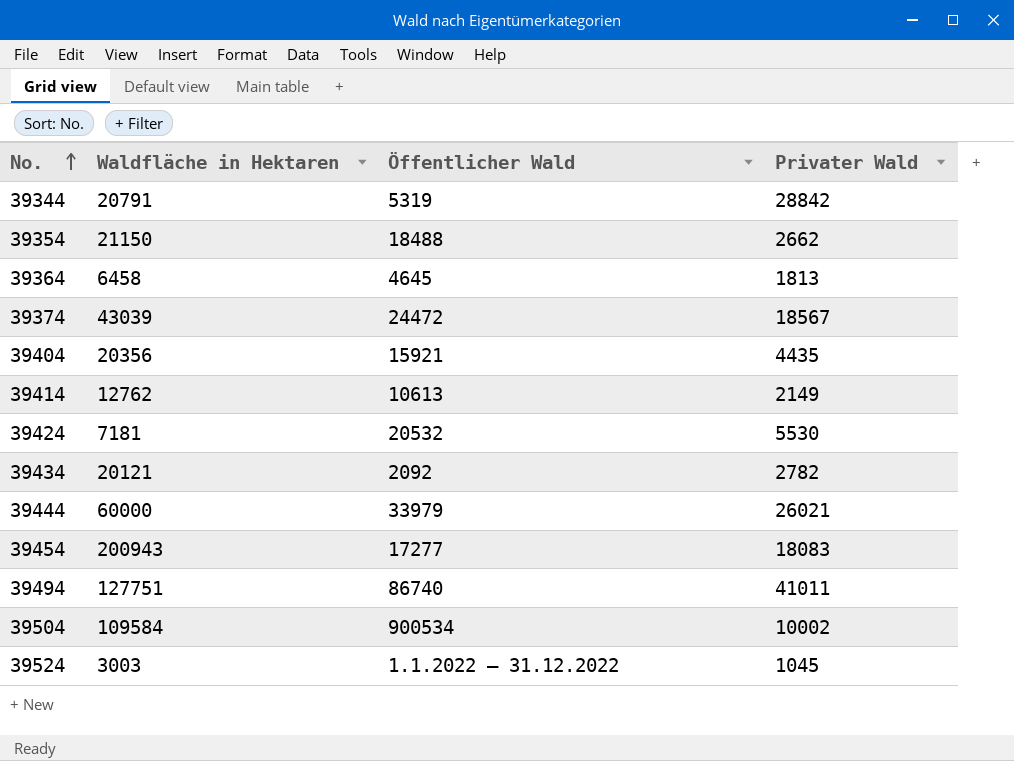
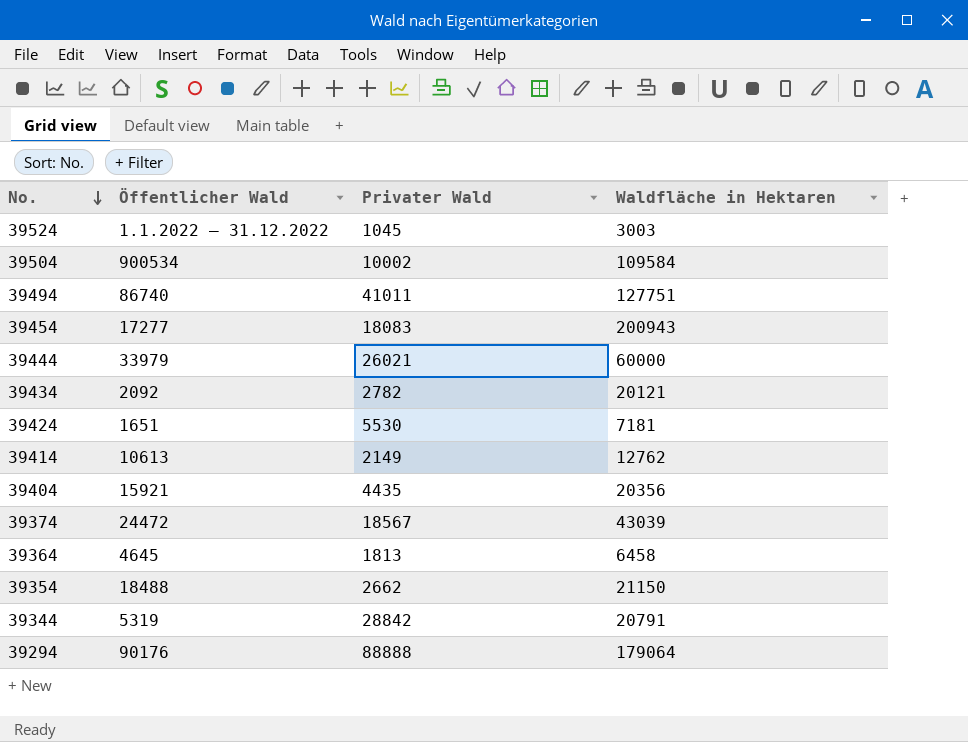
row order: No. ascending -> No. descending
column Waldfläche in Hektaren | position: 2 -> 4
39424 | Öffentlicher Wald: 20532 -> 1651
row 39294: none -> 90176 | 88888 | 179064

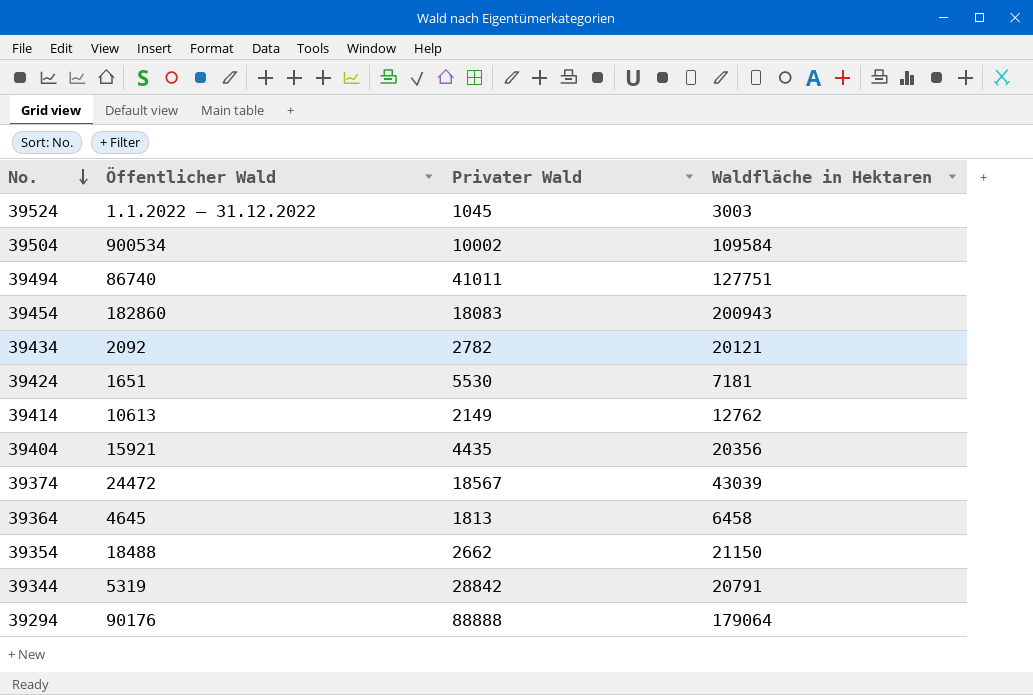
row 39444: 33979 | 26021 | 60000 -> none
39454 | Öffentlicher Wald: 17277 -> 182860

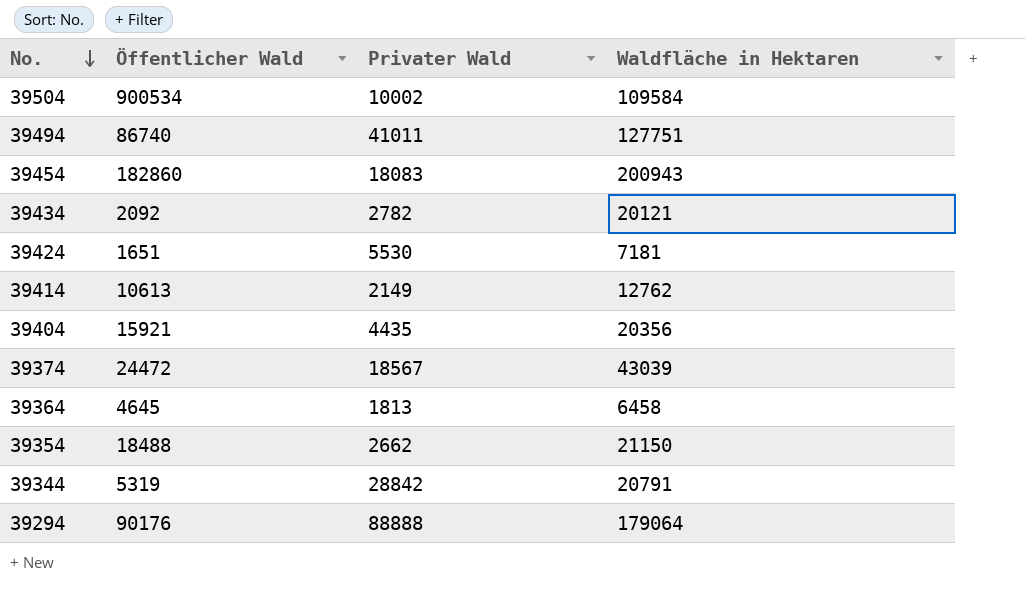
row 39524: 1.1.2022 – 31.12.2022 | 1045 | 3003 -> none

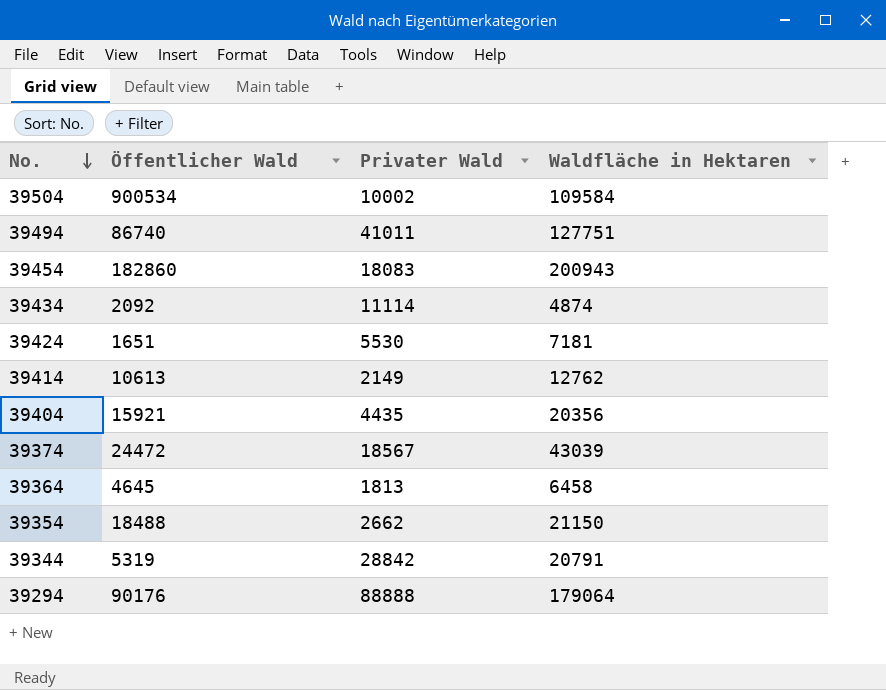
39434 | Privater Wald: 2782 -> 11114
39434 | Waldfläche in Hektaren: 20121 -> 4874

